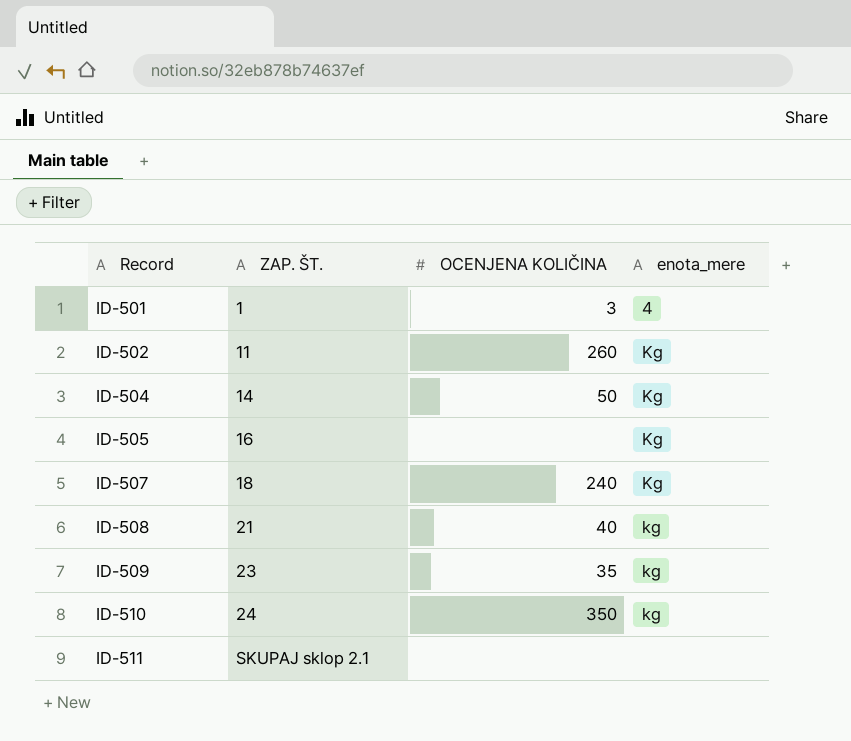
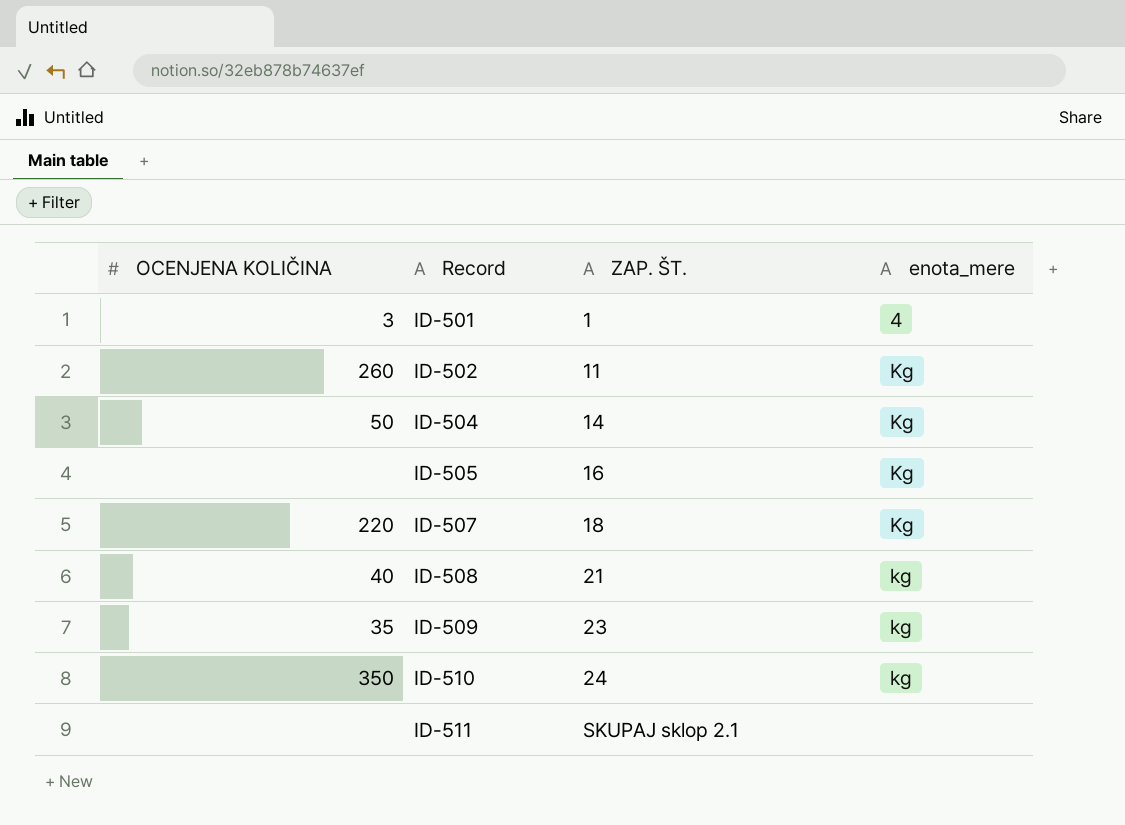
column OCENJENA KOLIČINA | position: 3 -> 1
ID-507 | OCENJENA KOLIČINA: 240 -> 220

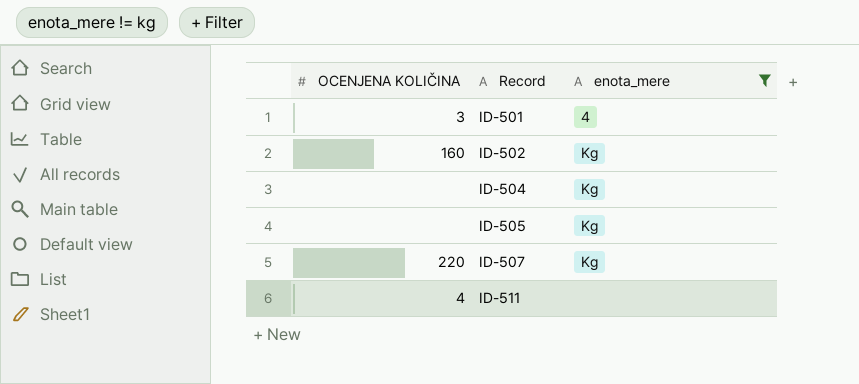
filter: none -> enota_mere != kg
column ZAP. ŠT. | position: 3 -> none
ID-502 | OCENJENA KOLIČINA: 260 -> 160
ID-504 | OCENJENA KOLIČINA: 50 -> none
ID-511 | OCENJENA KOLIČINA: none -> 4

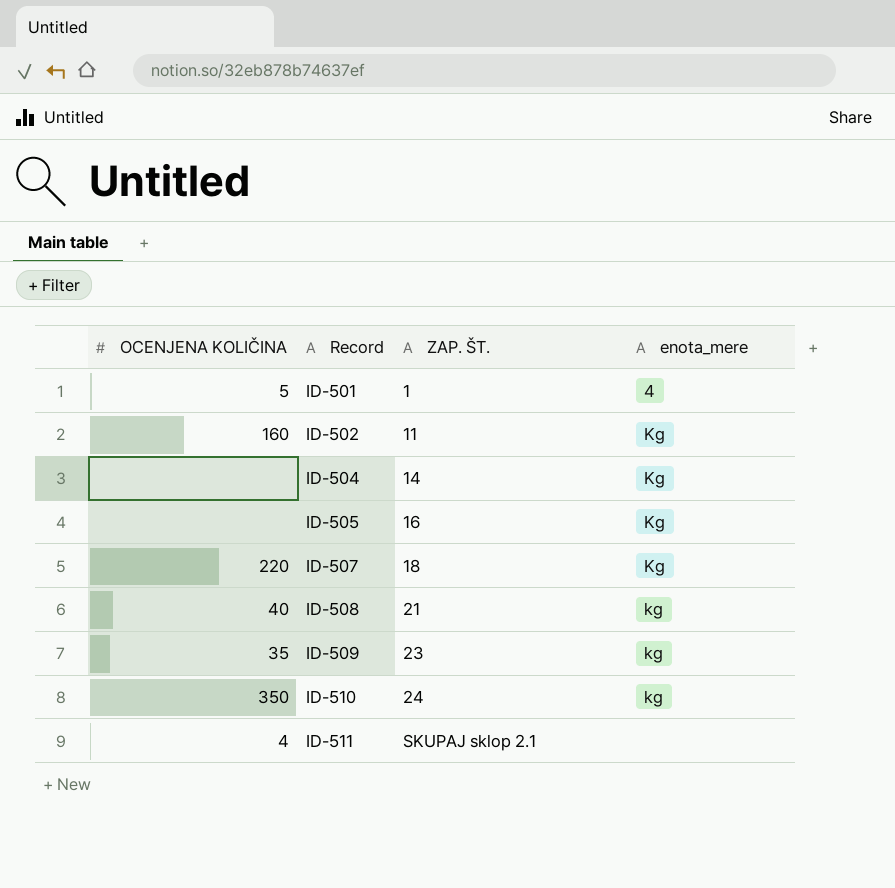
filter: enota_mere != kg -> none
column ZAP. ŠT. | position: none -> 3
ID-501 | OCENJENA KOLIČINA: 3 -> 5

